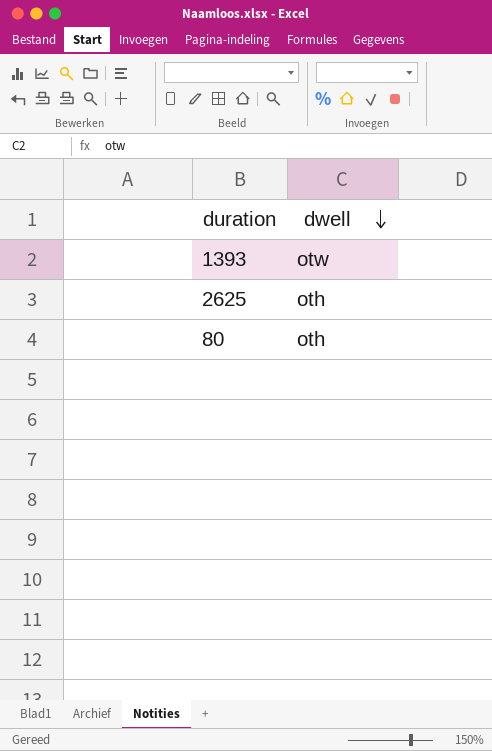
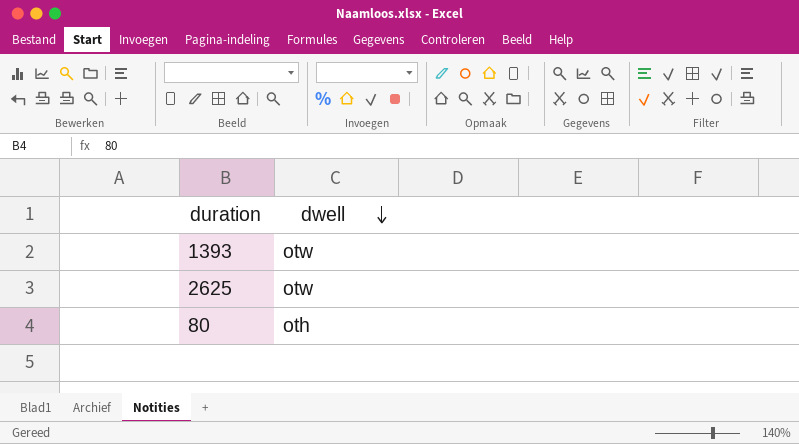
2625 | dwell: oth -> otw

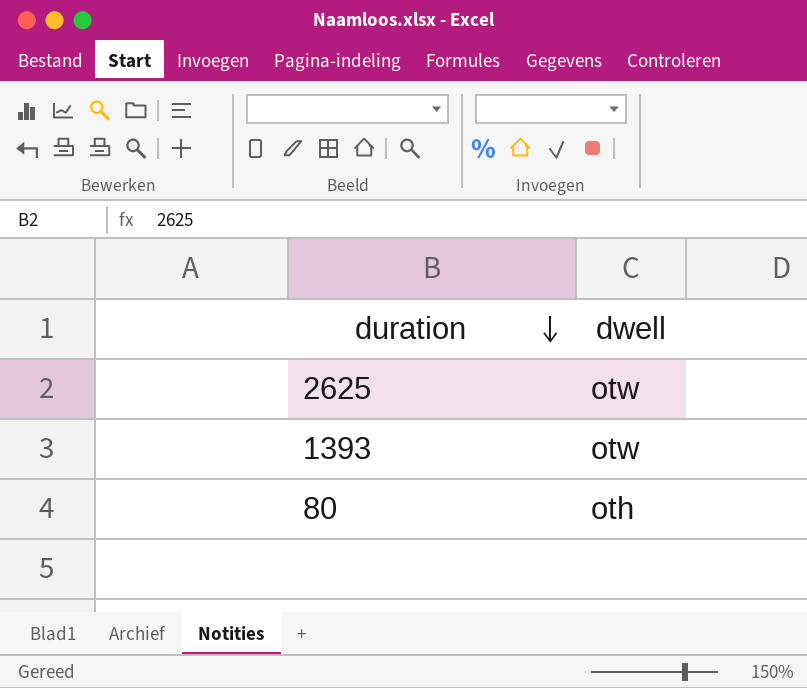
row order: dwell descending -> duration descending

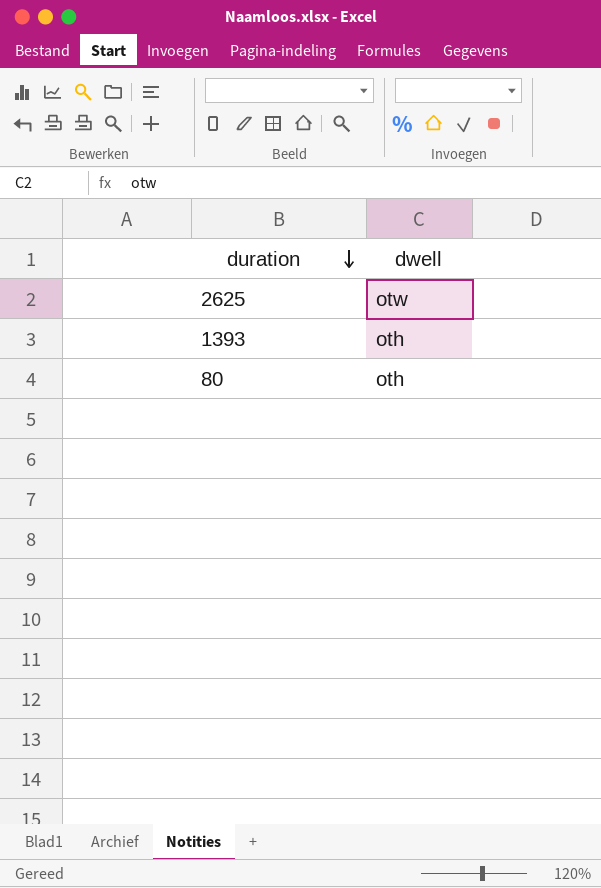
1393 | dwell: otw -> oth

